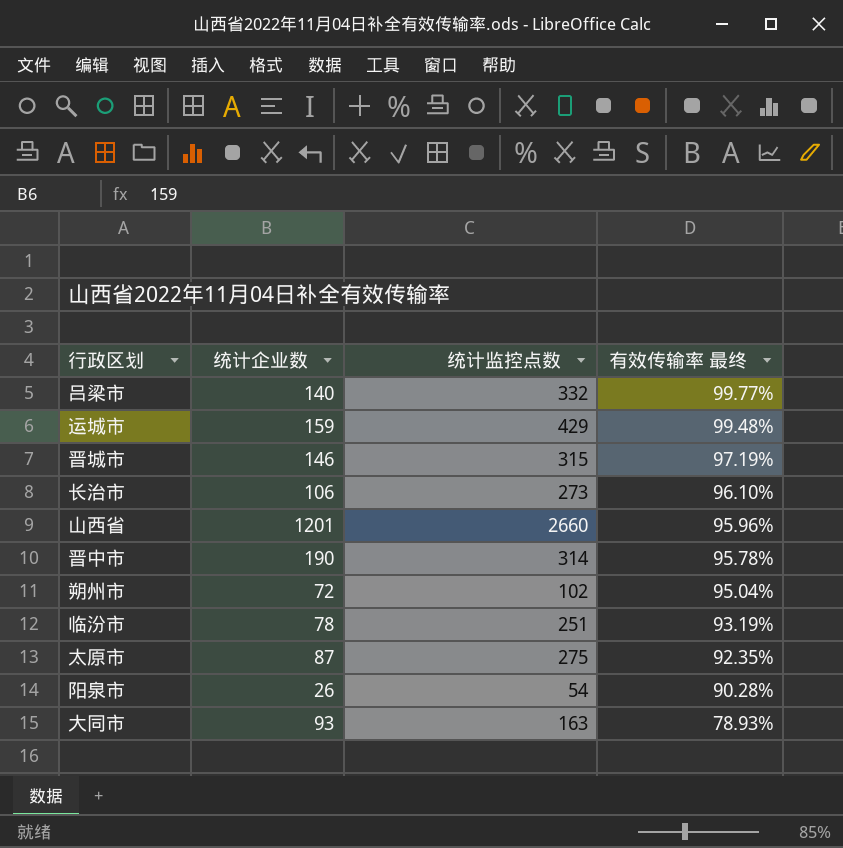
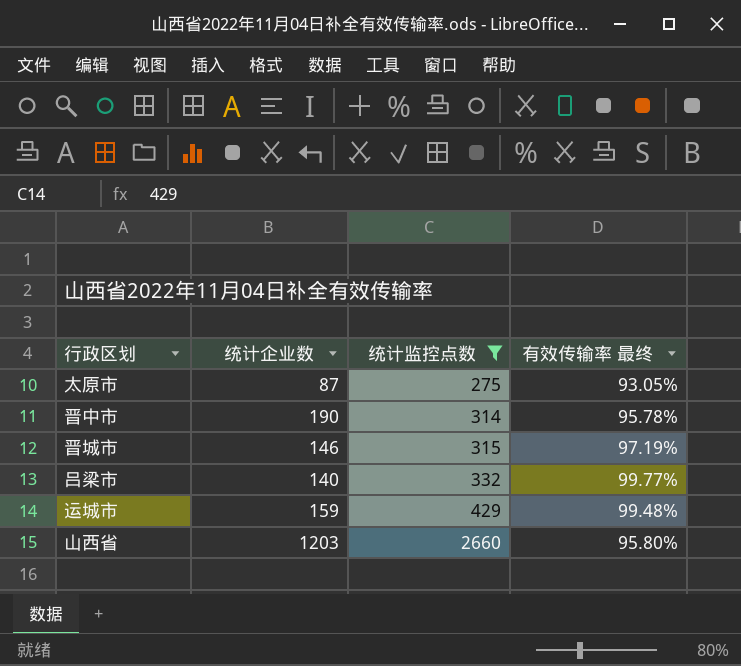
filter: none -> 统计监控点数 >= 275
row order: 有效传输率 最终 descending -> 统计监控点数 ascending
太原市 | 有效传输率 最终: 92.35% -> 93.05%
山西省 | 统计企业数: 1201 -> 1203
山西省 | 有效传输率 最终: 95.96% -> 95.80%

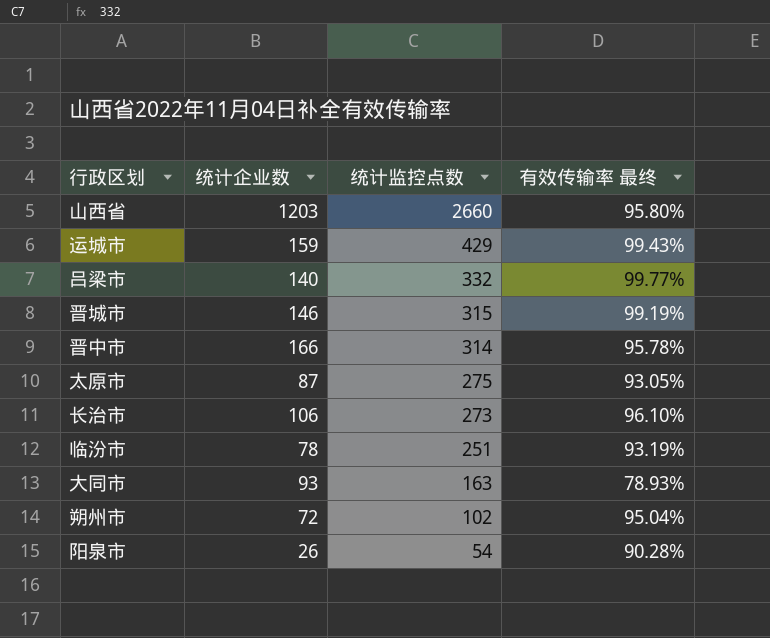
filter: 统计监控点数 >= 275 -> none
row order: 统计监控点数 ascending -> 统计监控点数 descending
运城市 | 有效传输率 最终: 99.48% -> 99.43%
晋城市 | 有效传输率 最终: 97.19% -> 99.19%
晋中市 | 统计企业数: 190 -> 166

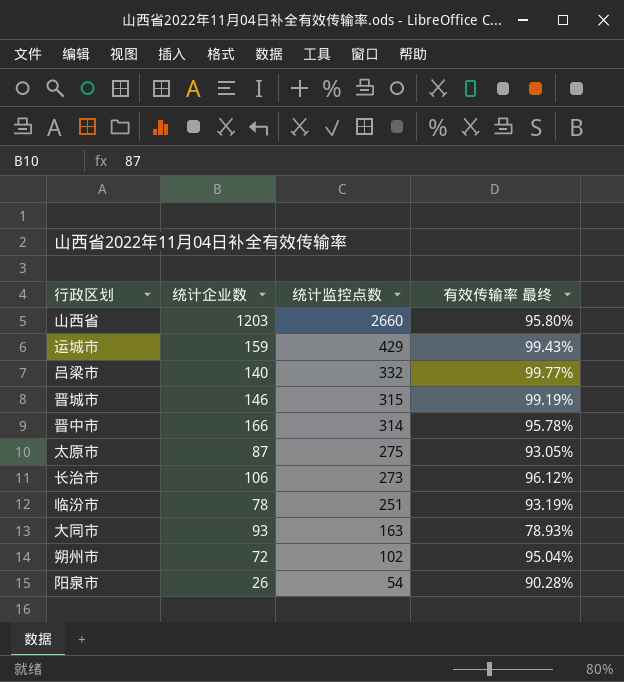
长治市 | 有效传输率 最终: 96.10% -> 96.12%

